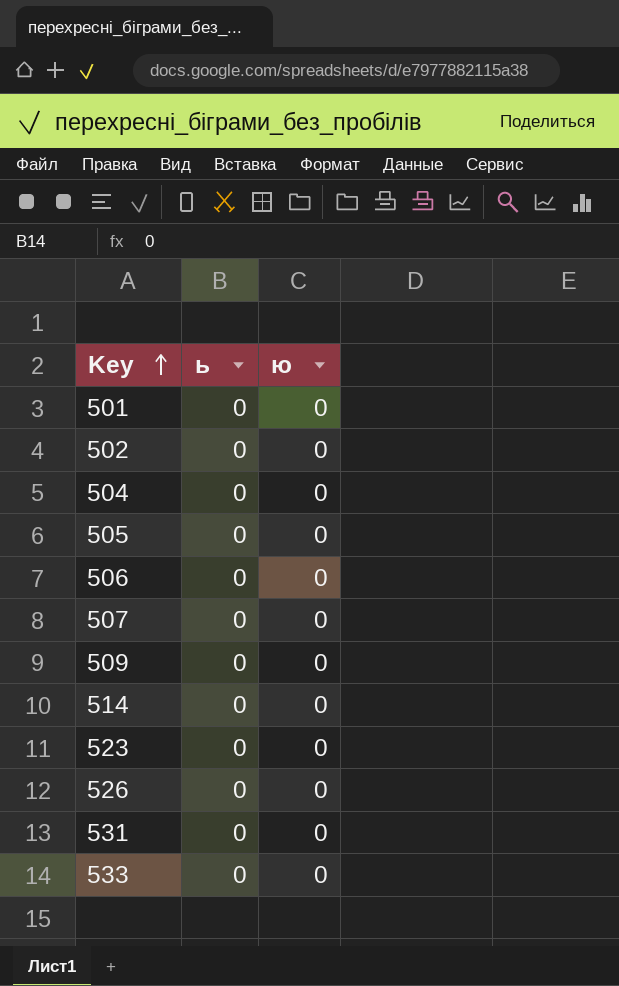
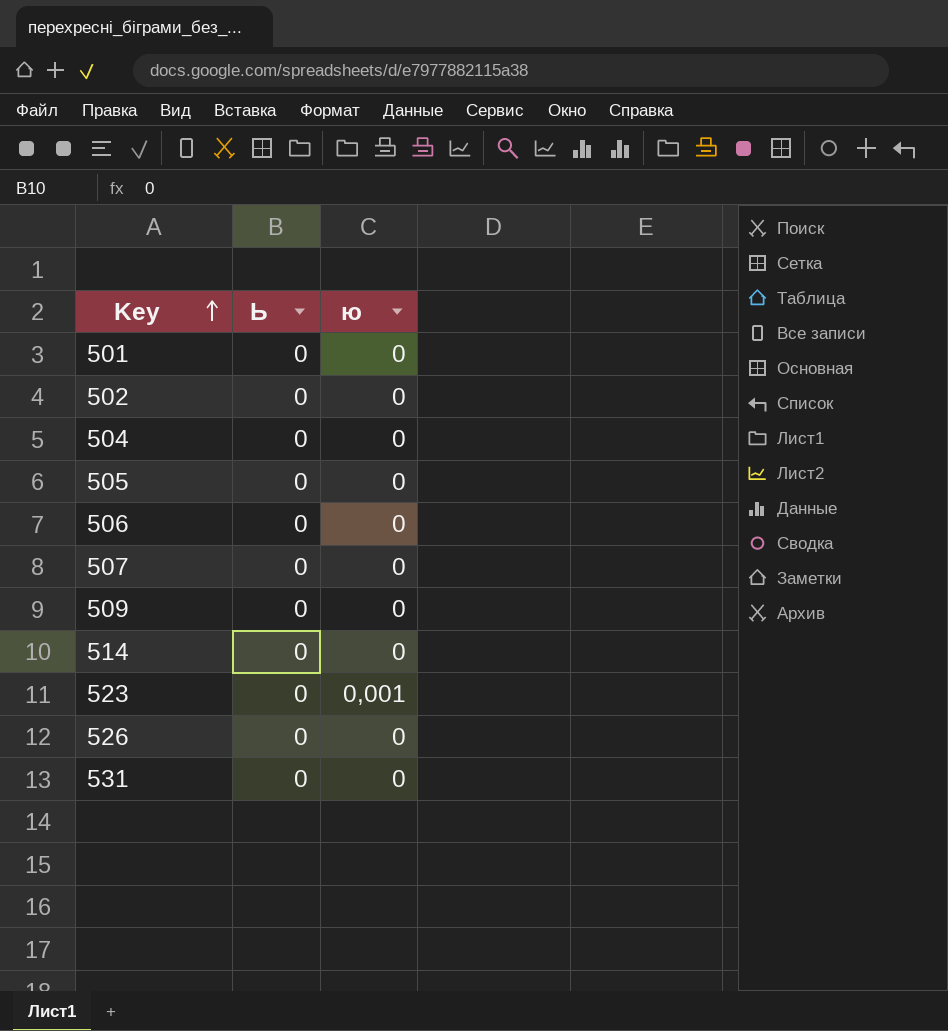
column name: ь -> Ь
row 533: 0 | 0 -> none
523 | ю: 0 -> 0,001

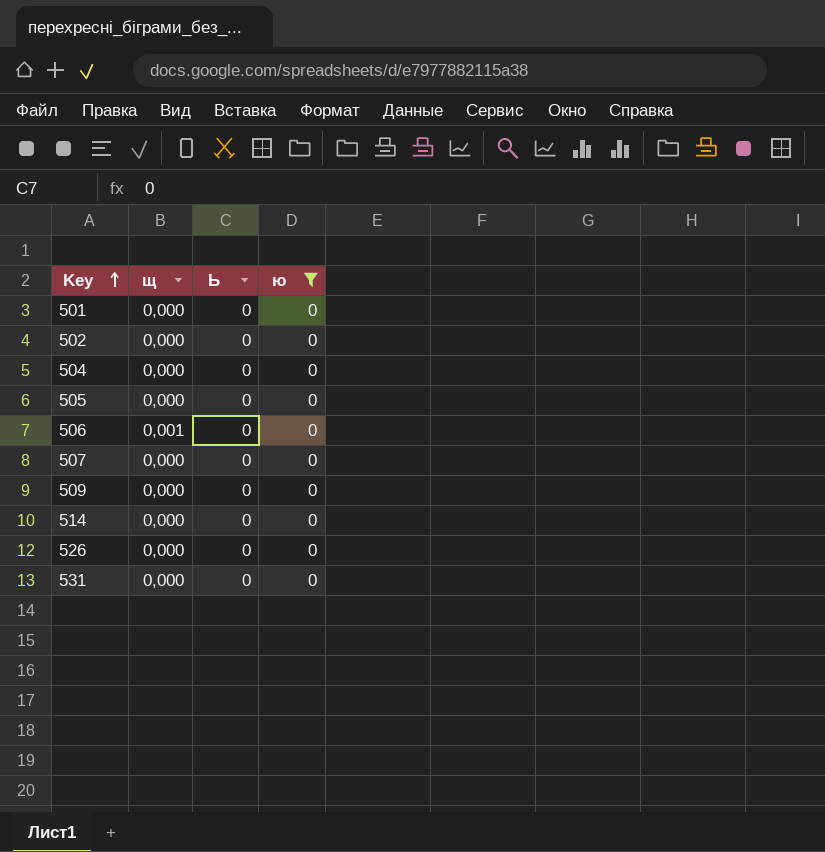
filter: none -> ю = 0
column щ | position: none -> 2

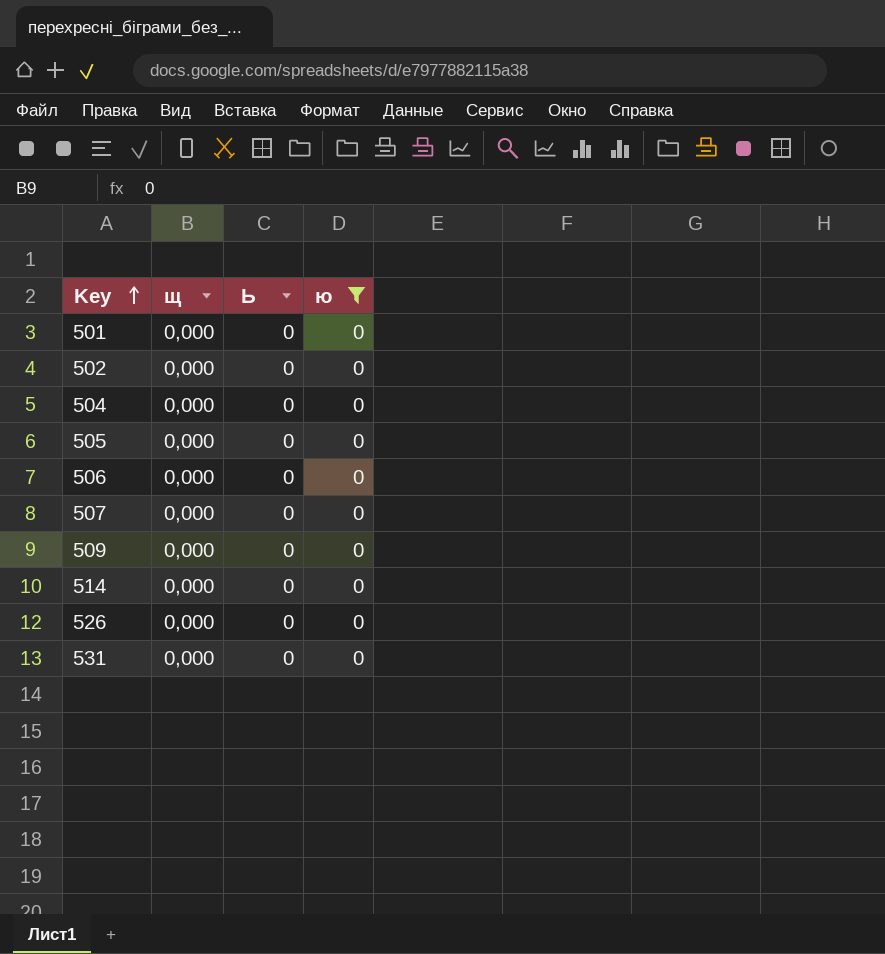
506 | щ: 0,001 -> 0,000

